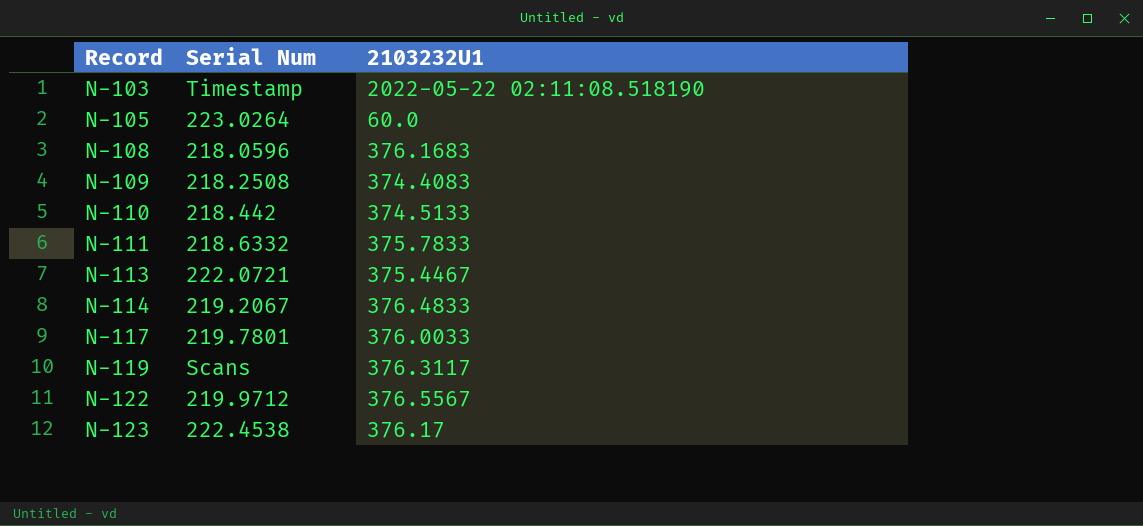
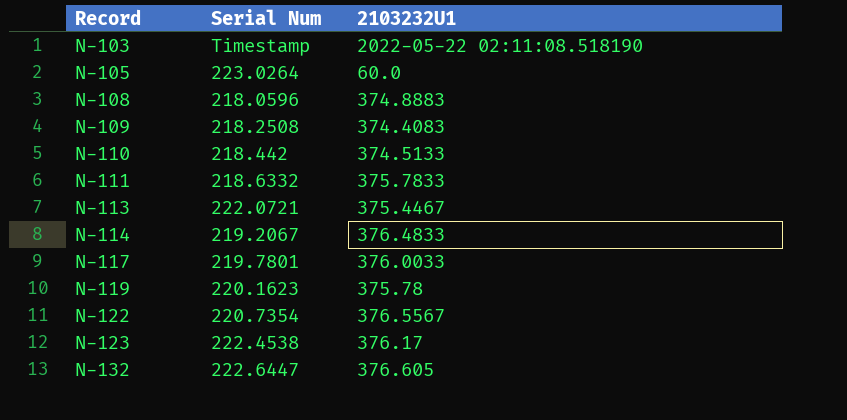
N-108 | 2103232U1: 376.1683 -> 374.8883
N-119 | Serial Num: Scans -> 220.1623
N-119 | 2103232U1: 376.3117 -> 375.78
N-122 | Serial Num: 219.9712 -> 220.7354
row N-132: none -> 222.6447 | 376.605

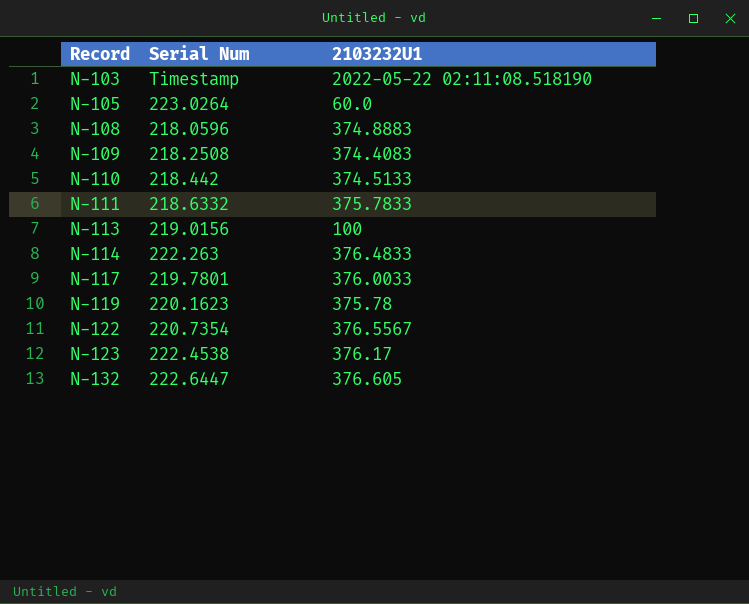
N-113 | Serial Num: 222.0721 -> 219.0156
N-113 | 2103232U1: 375.4467 -> 100
N-114 | Serial Num: 219.2067 -> 222.263

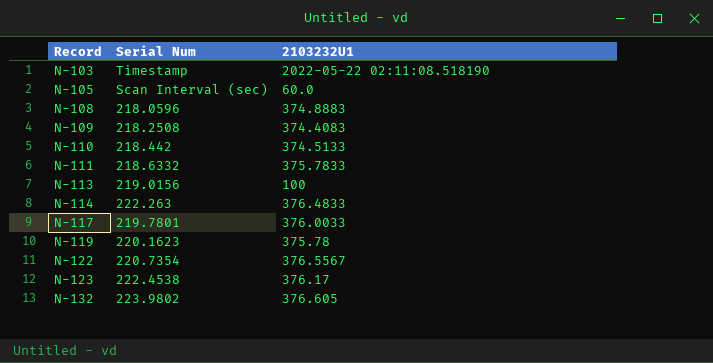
N-105 | Serial Num: 223.0264 -> Scan Interval (sec)
N-132 | Serial Num: 222.6447 -> 223.9802

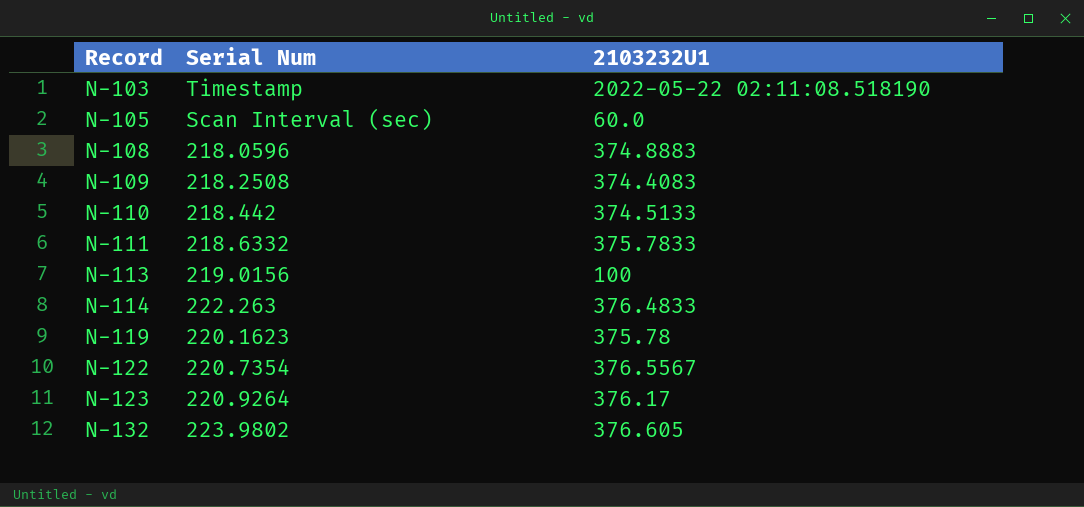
row N-117: 219.7801 | 376.0033 -> none
N-123 | Serial Num: 222.4538 -> 220.9264

